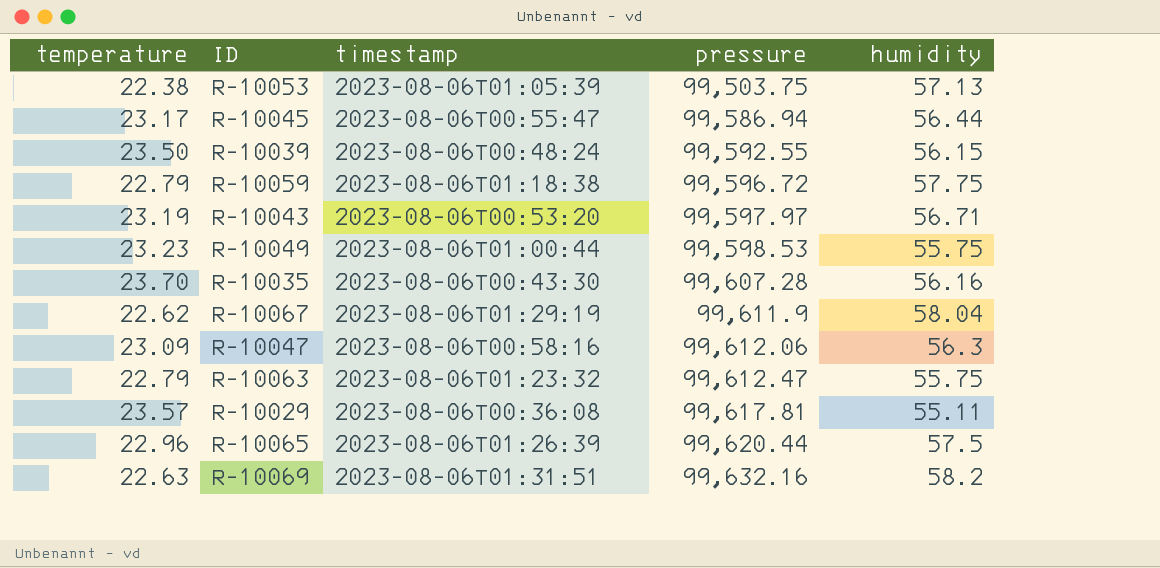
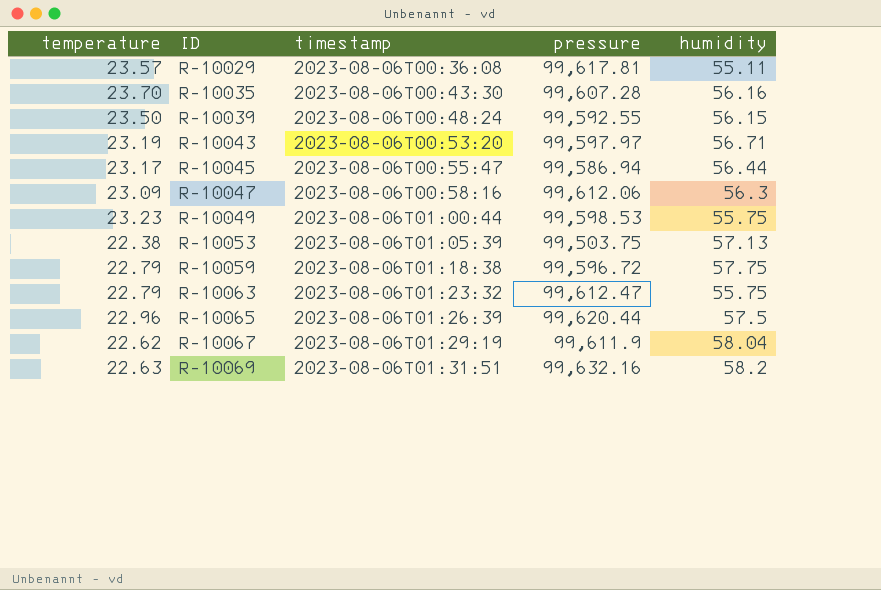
row order: pressure ascending -> ID ascending

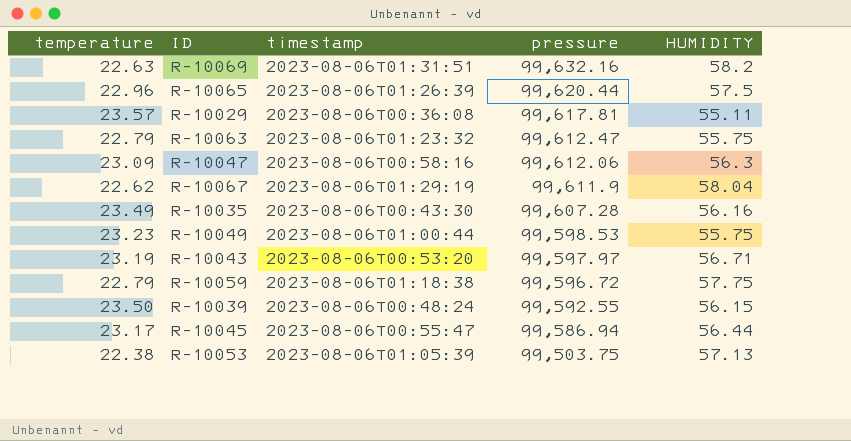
row order: ID ascending -> pressure descending
column name: humidity -> HUMIDITY
R-10035 | temperature: 23.70 -> 23.49

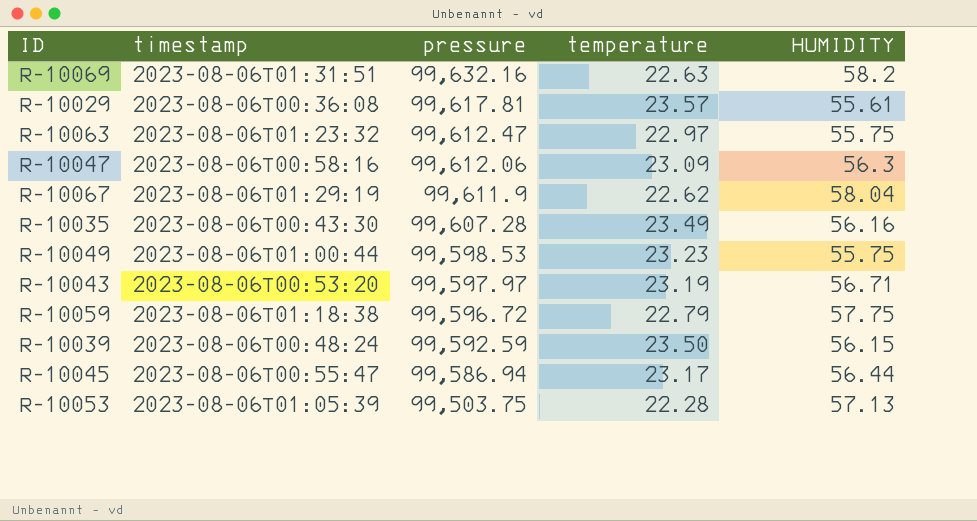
column temperature | position: 1 -> 4
row R-10065: 22.96 | 2023-08-06T01:26:39 | 99,620.44 | 57.5 -> none
R-10029 | HUMIDITY: 55.11 -> 55.61
R-10063 | temperature: 22.79 -> 22.97
R-10039 | pressure: 99,592.55 -> 99,592.59
R-10053 | temperature: 22.38 -> 22.28

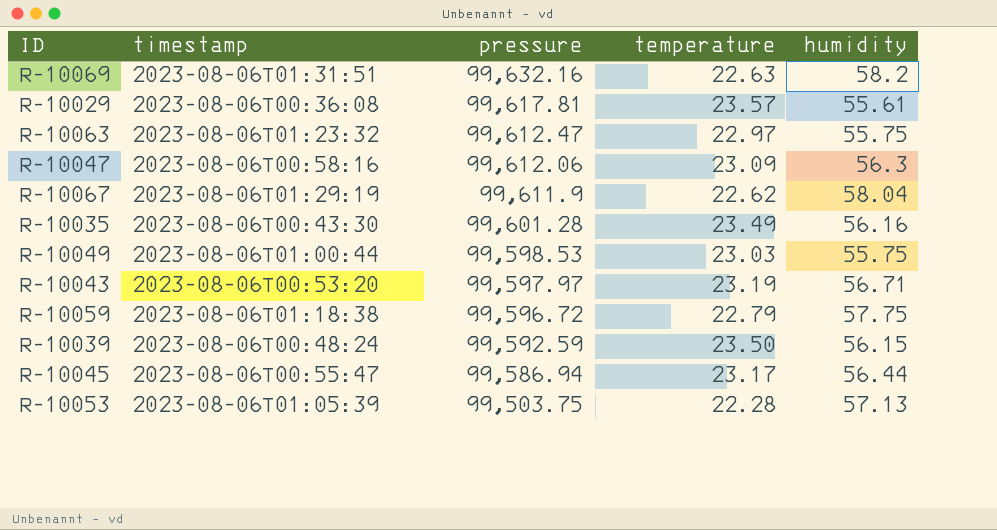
column name: HUMIDITY -> humidity
R-10035 | pressure: 99,607.28 -> 99,601.28
R-10049 | temperature: 23.23 -> 23.03

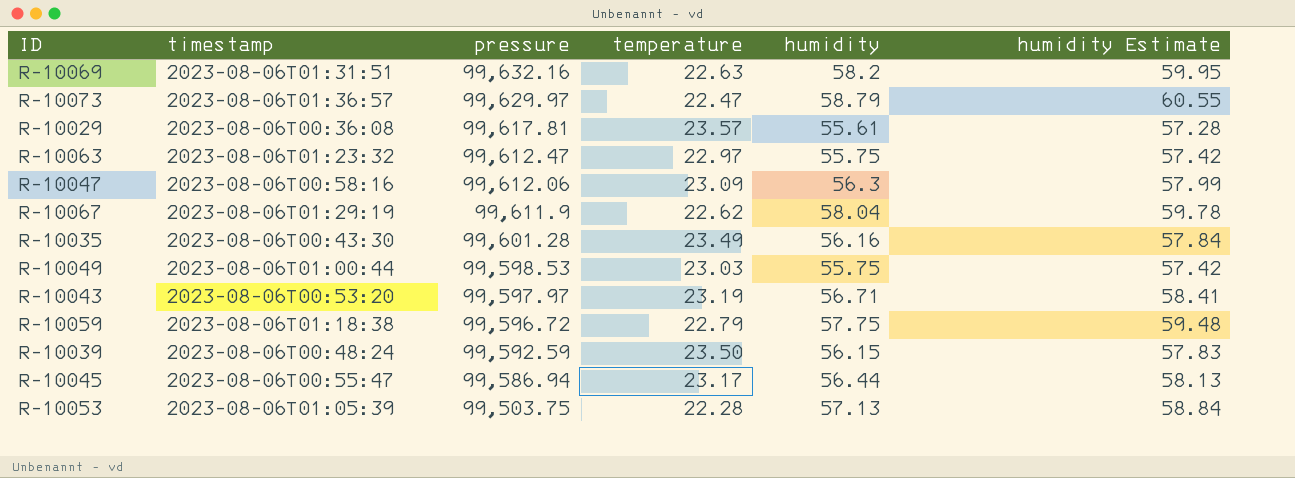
column humidity Estimate | formula: none -> [humidity] * 1.03
row R-10073: none -> 2023-08-06T01:36:57 | 99,629.97 | 22.47 | 58.79 | 60.55

